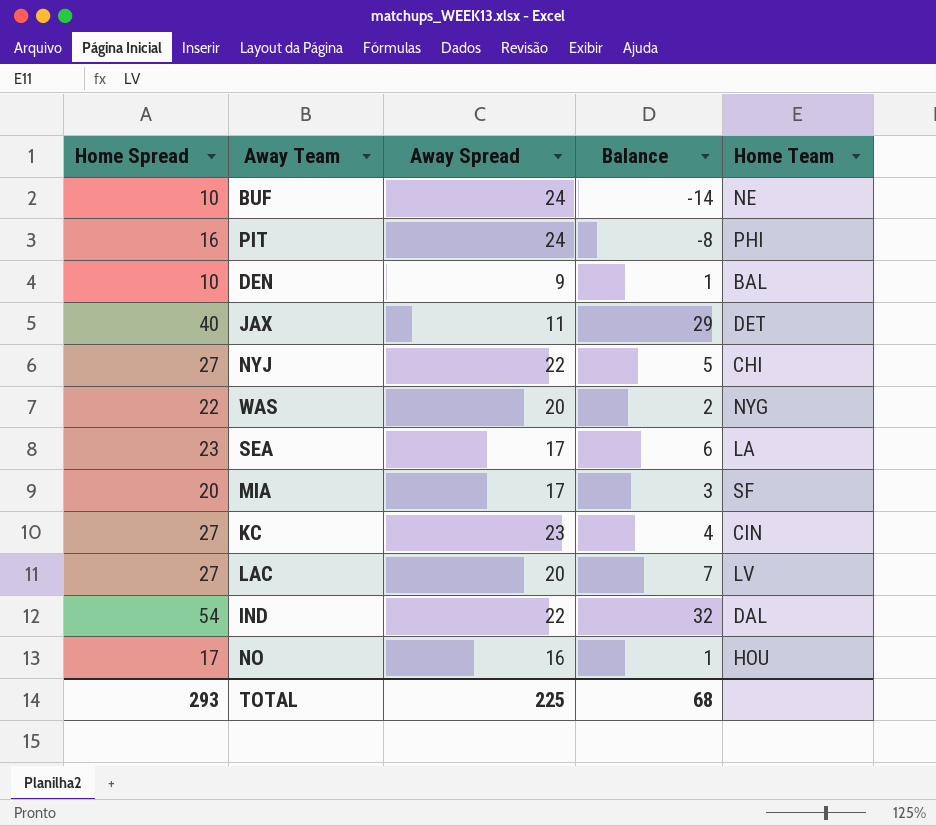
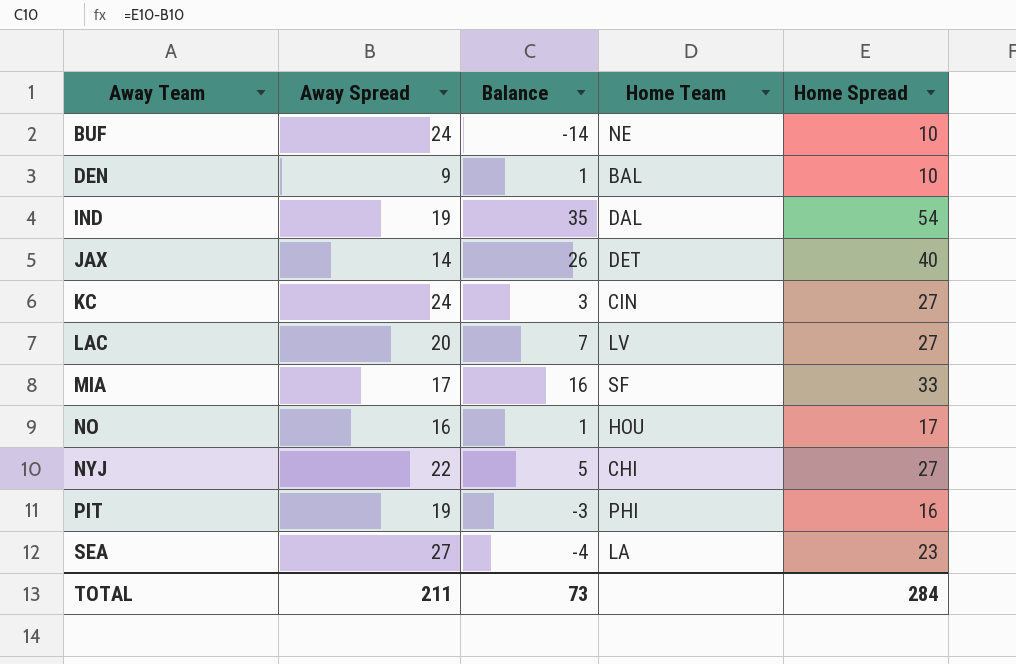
row order: none -> Away Team ascending
column Home Spread | position: 1 -> 5
row WAS: 22 | 20 | 2 | NYG -> none
IND | Away Spread: 22 -> 19
IND | Balance: 32 -> 35
JAX | Away Spread: 11 -> 14
JAX | Balance: 29 -> 26
KC | Away Spread: 23 -> 24
KC | Balance: 4 -> 3
MIA | Balance: 3 -> 16
MIA | Home Spread: 20 -> 33
PIT | Away Spread: 24 -> 19
PIT | Balance: -8 -> -3
SEA | Away Spread: 17 -> 27
SEA | Balance: 6 -> -4
TOTAL | Away Spread: 225 -> 211
TOTAL | Balance: 68 -> 73
TOTAL | Home Spread: 293 -> 284

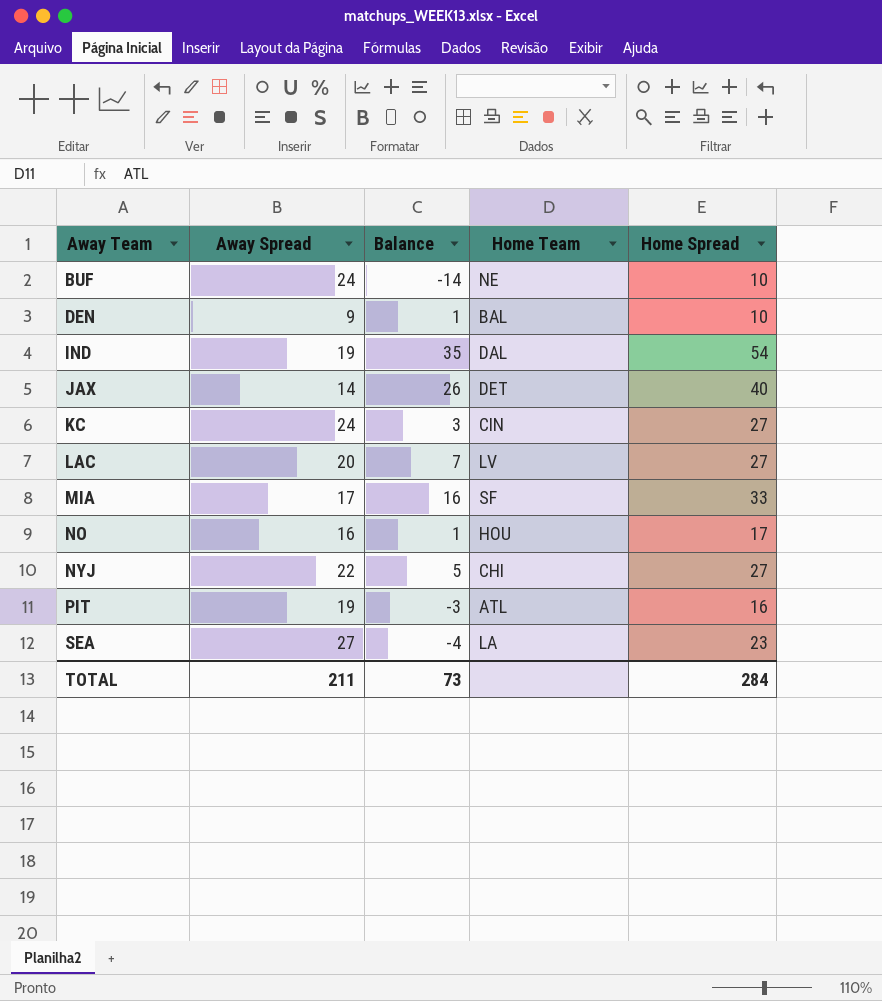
PIT | Home Team: PHI -> ATL

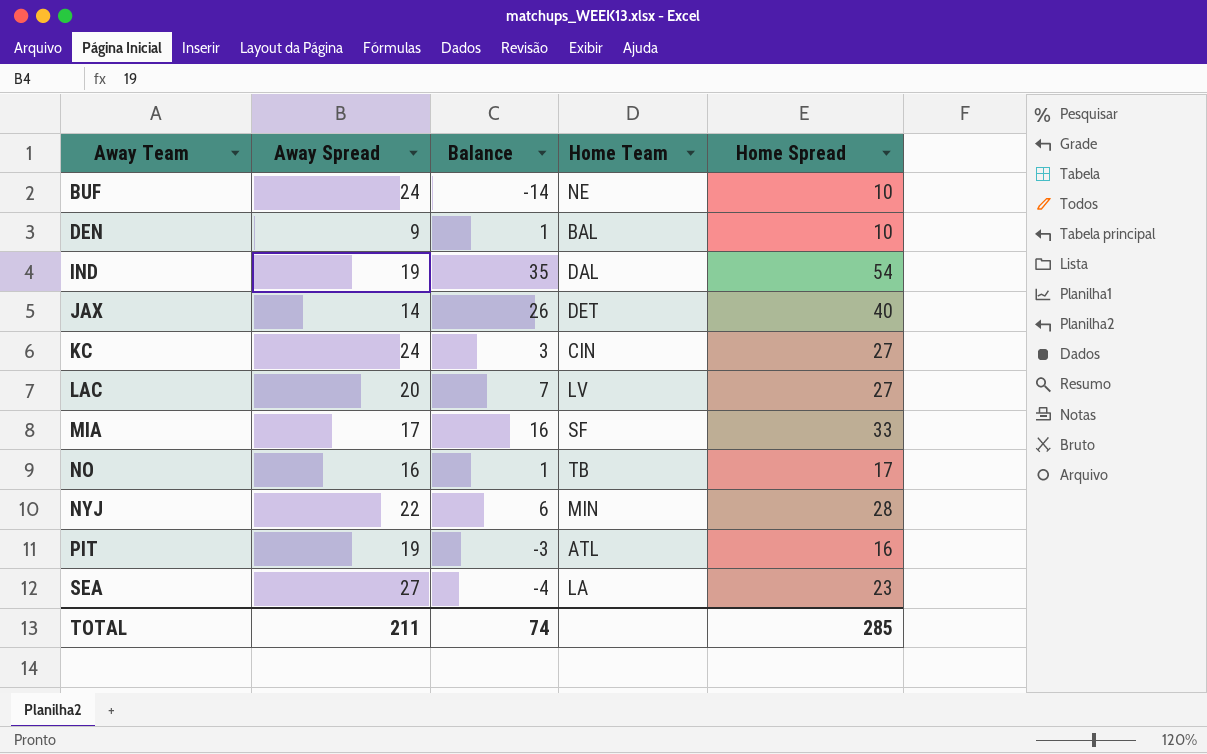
NO | Home Team: HOU -> TB
NYJ | Balance: 5 -> 6
NYJ | Home Team: CHI -> MIN
NYJ | Home Spread: 27 -> 28
TOTAL | Balance: 73 -> 74
TOTAL | Home Spread: 284 -> 285

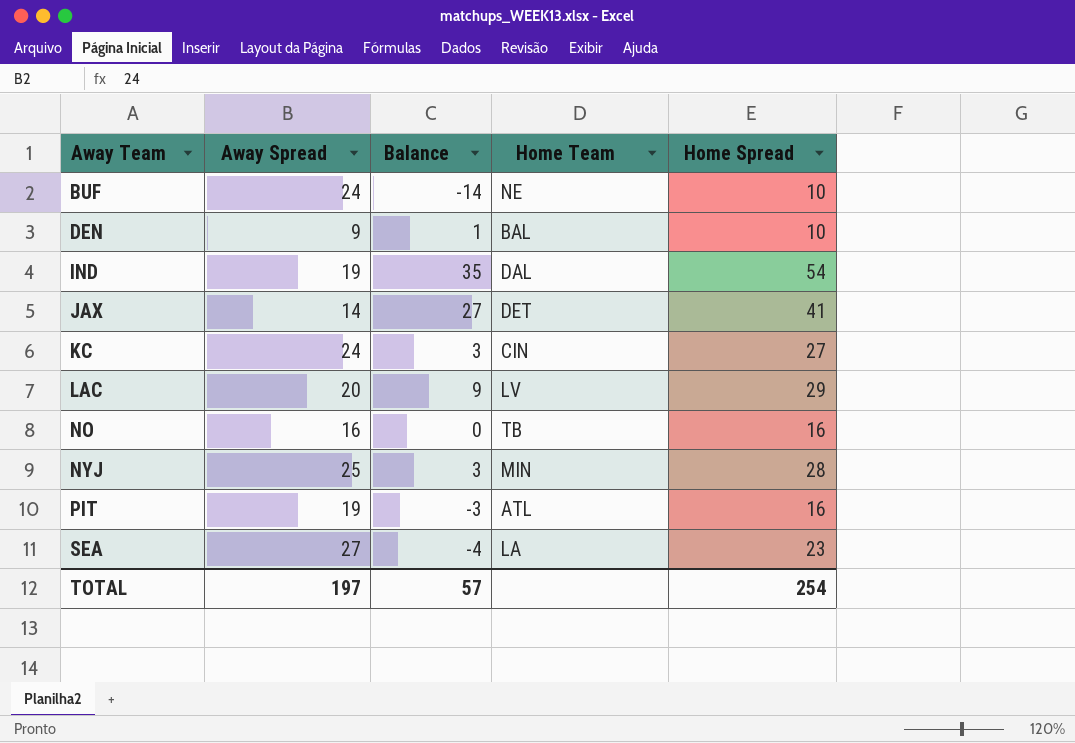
row MIA: 17 | 16 | SF | 33 -> none
JAX | Balance: 26 -> 27
JAX | Home Spread: 40 -> 41
LAC | Balance: 7 -> 9
LAC | Home Spread: 27 -> 29
NO | Balance: 1 -> 0
NO | Home Spread: 17 -> 16
NYJ | Away Spread: 22 -> 25
NYJ | Balance: 6 -> 3
TOTAL | Away Spread: 211 -> 197
TOTAL | Balance: 74 -> 57
TOTAL | Home Spread: 285 -> 254

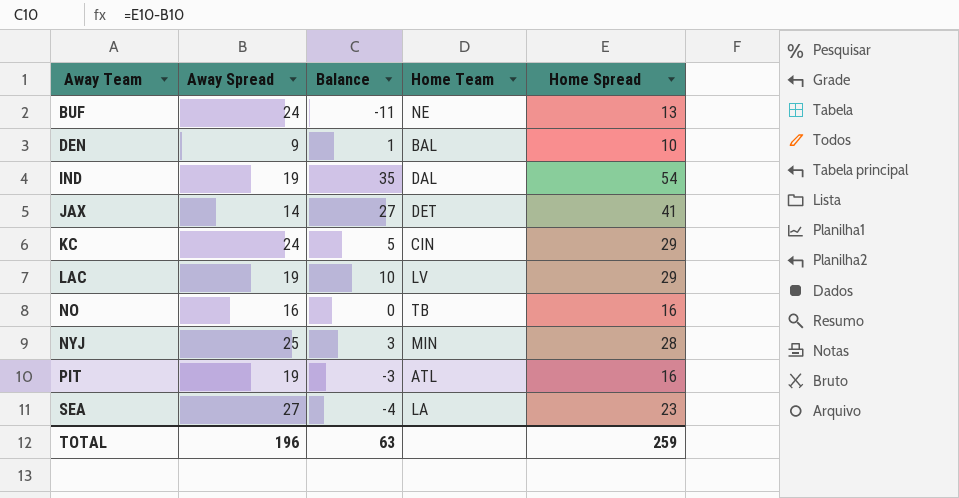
BUF | Balance: -14 -> -11
BUF | Home Spread: 10 -> 13
KC | Balance: 3 -> 5
KC | Home Spread: 27 -> 29
LAC | Away Spread: 20 -> 19
LAC | Balance: 9 -> 10
TOTAL | Away Spread: 197 -> 196
TOTAL | Balance: 57 -> 63
TOTAL | Home Spread: 254 -> 259

